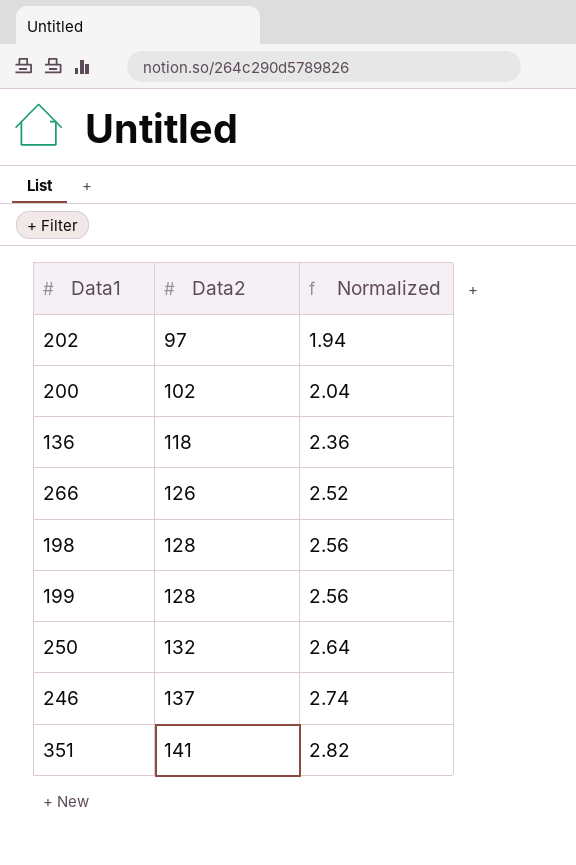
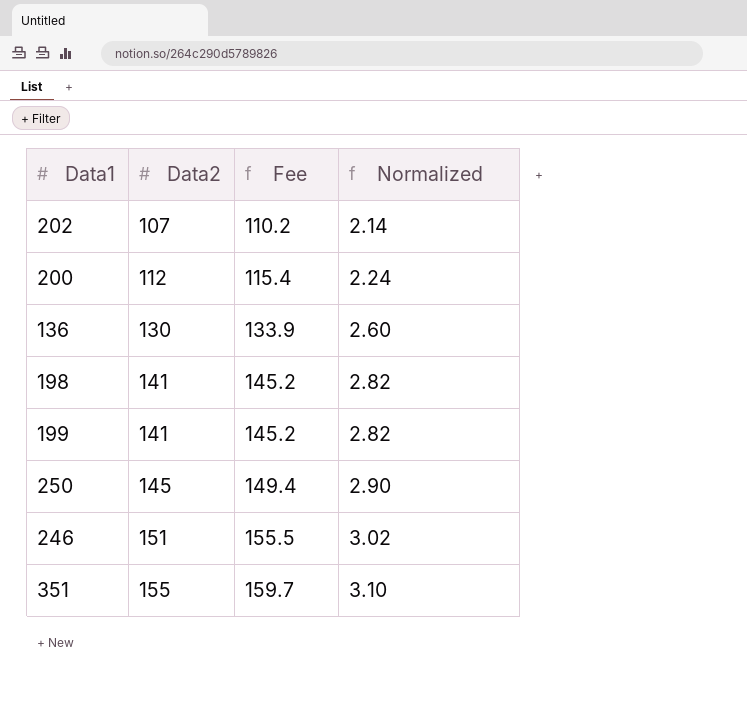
column Fee | formula: none -> [Data2] * 1.03
row 266: 126 | 2.52 -> none
202 | Data2: 97 -> 107
202 | Normalized: 1.94 -> 2.14
200 | Data2: 102 -> 112
200 | Normalized: 2.04 -> 2.24
136 | Data2: 118 -> 130
136 | Normalized: 2.36 -> 2.60
198 | Data2: 128 -> 141
198 | Normalized: 2.56 -> 2.82
199 | Data2: 128 -> 141
199 | Normalized: 2.56 -> 2.82
250 | Data2: 132 -> 145
250 | Normalized: 2.64 -> 2.90
246 | Data2: 137 -> 151
246 | Normalized: 2.74 -> 3.02
351 | Data2: 141 -> 155
351 | Normalized: 2.82 -> 3.10

